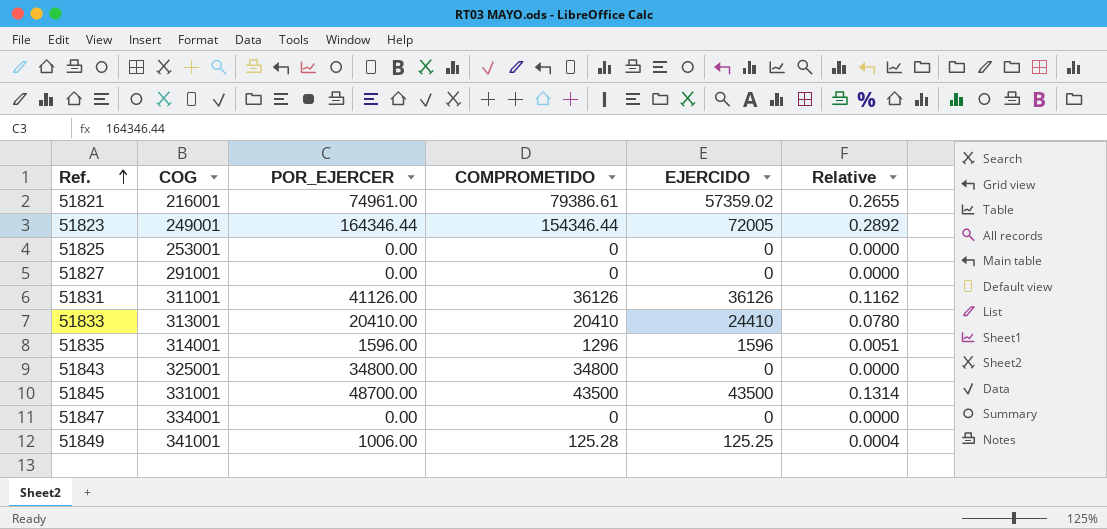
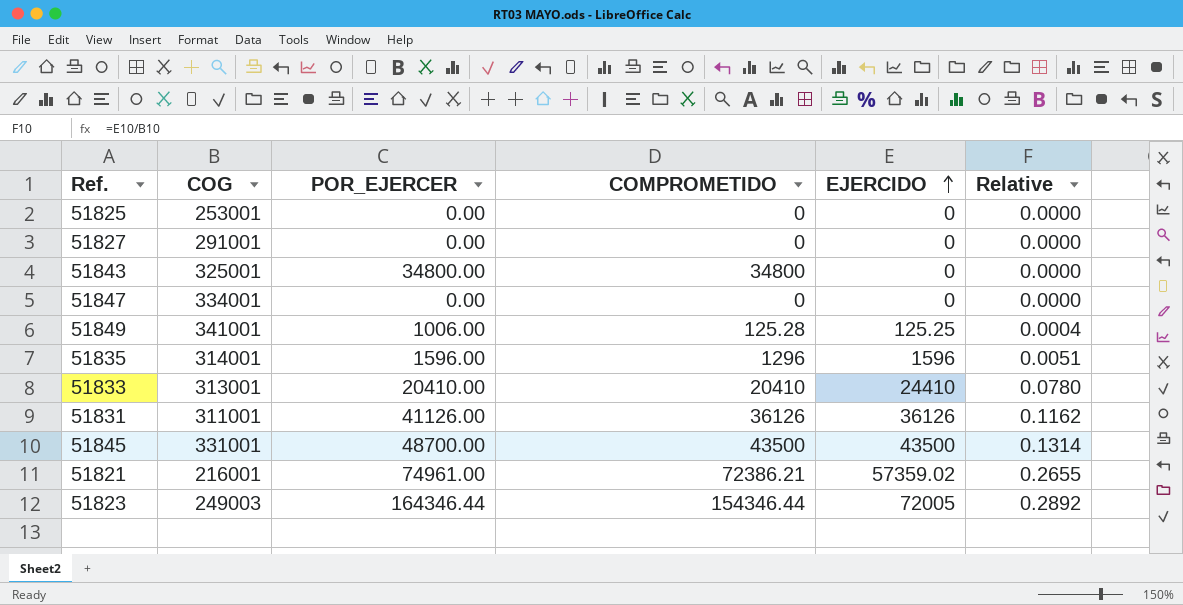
row order: Ref. ascending -> EJERCIDO ascending
51821 | COMPROMETIDO: 79386.61 -> 72386.21
51823 | COG: 249001 -> 249003

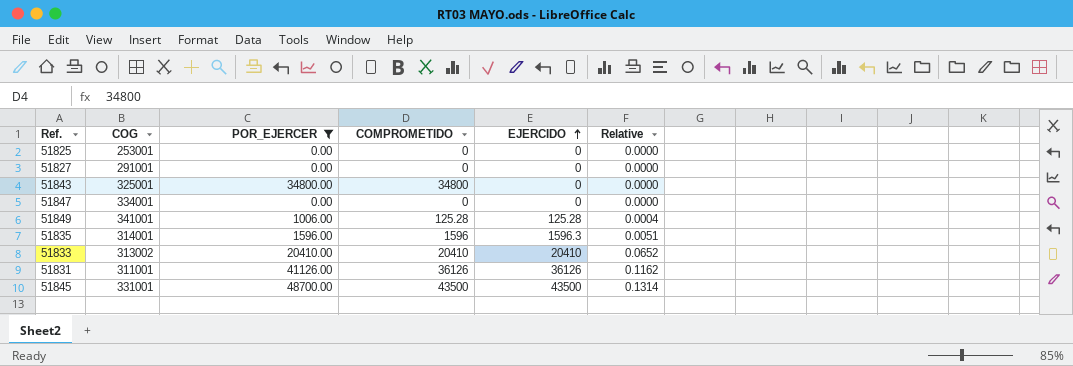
filter: none -> POR_EJERCER <= 48700.00
51849 | EJERCIDO: 125.25 -> 125.28
51835 | COMPROMETIDO: 1296 -> 1596
51835 | EJERCIDO: 1596 -> 1596.3
51833 | COG: 313001 -> 313002
51833 | EJERCIDO: 24410 -> 20410
51833 | Relative: 0.0780 -> 0.0652

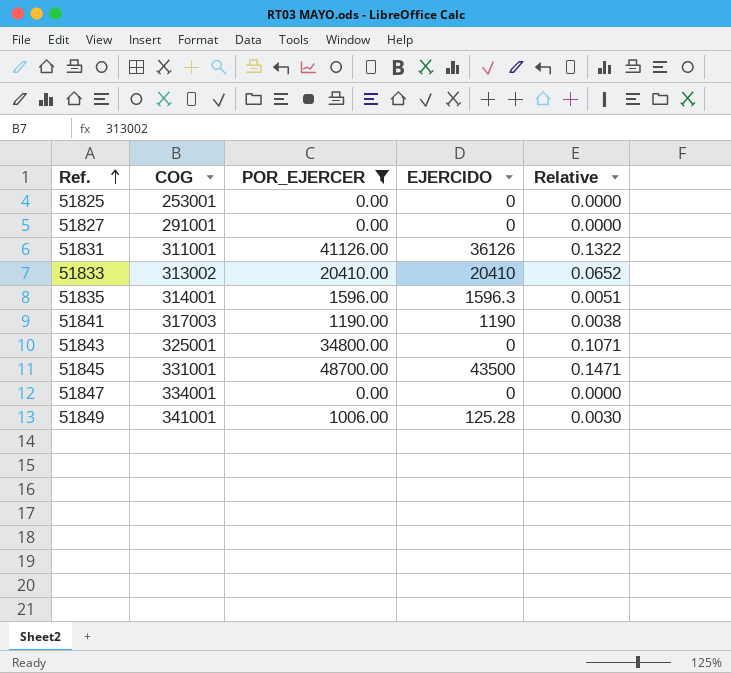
row order: EJERCIDO ascending -> Ref. ascending
column COMPROMETIDO | position: 4 -> none
column Relative | formula: [EJERCIDO] / [COG] -> [POR_EJERCER] / [COG]
row 51841: none -> 317003 | 1190.00 | 1190 | 0.0038

